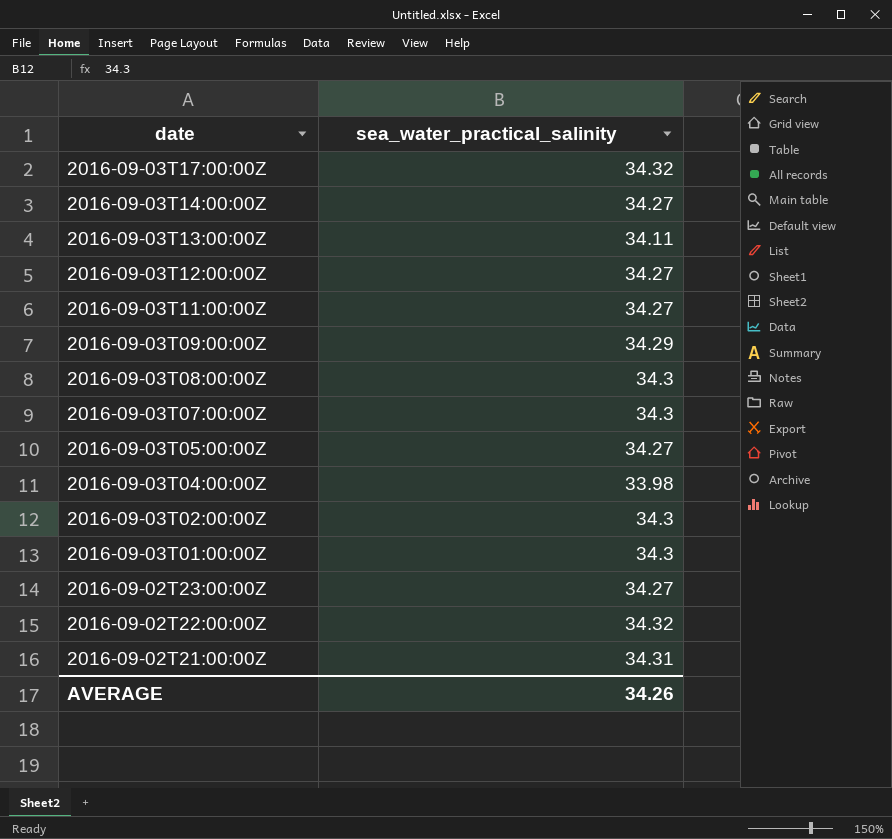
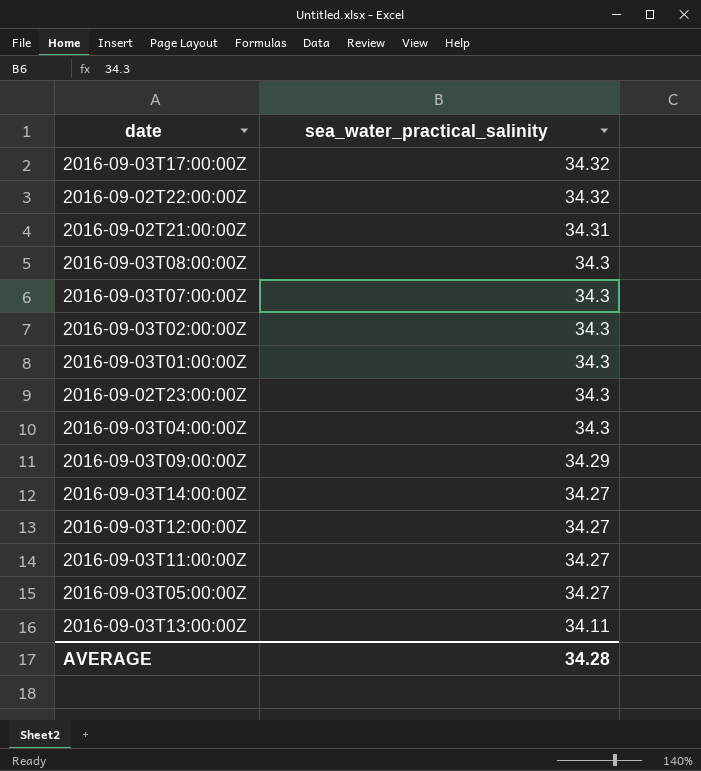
row order: date descending -> sea_water_practical_salinity descending
2016-09-02T23:00:00Z | sea_water_practical_salinity: 34.27 -> 34.3
2016-09-03T04:00:00Z | sea_water_practical_salinity: 33.98 -> 34.3
AVERAGE | sea_water_practical_salinity: 34.26 -> 34.28

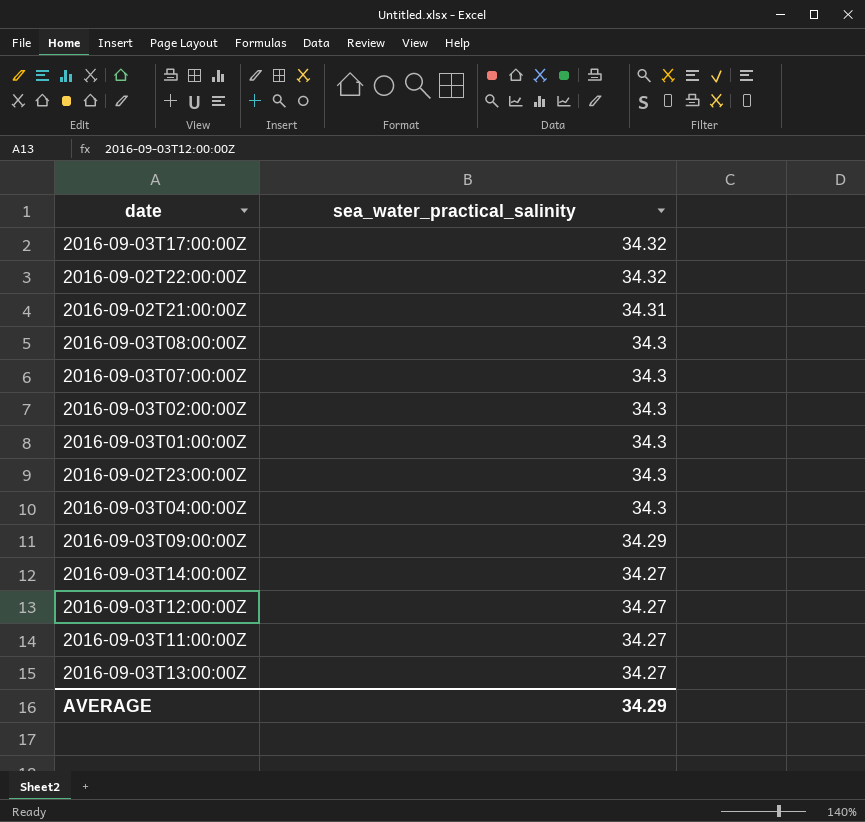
row 2016-09-03T05:00:00Z: 34.27 -> none
2016-09-03T13:00:00Z | sea_water_practical_salinity: 34.11 -> 34.27
AVERAGE | sea_water_practical_salinity: 34.28 -> 34.29

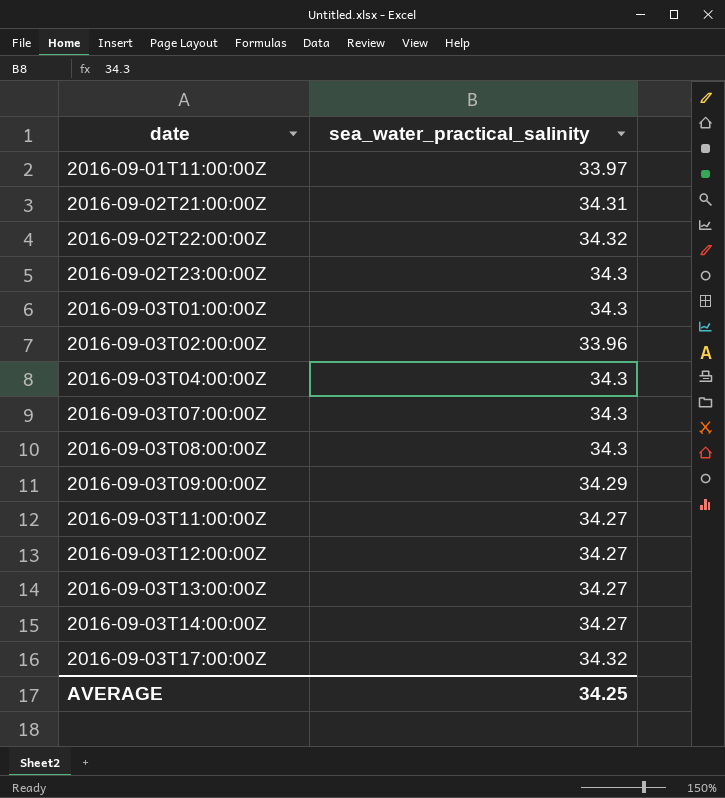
row order: sea_water_practical_salinity descending -> date ascending
row 2016-09-01T11:00:00Z: none -> 33.97
2016-09-03T02:00:00Z | sea_water_practical_salinity: 34.3 -> 33.96
AVERAGE | sea_water_practical_salinity: 34.29 -> 34.25

